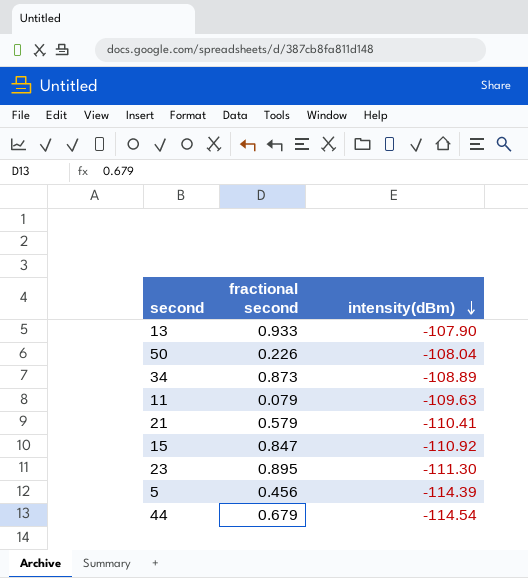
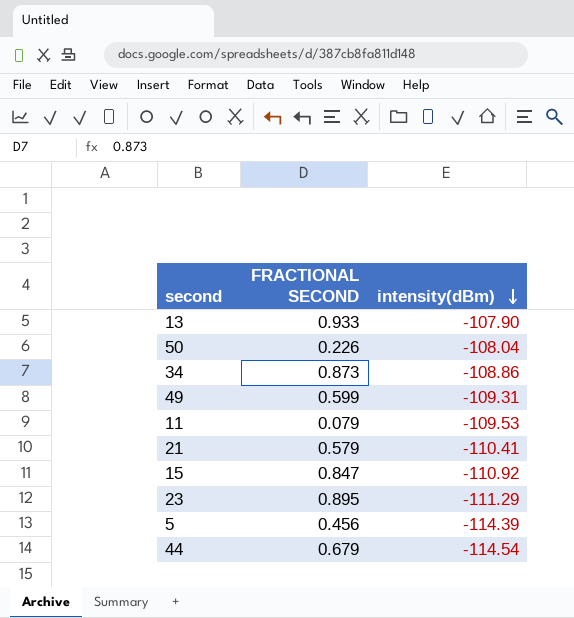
column name: fractional second -> FRACTIONAL SECOND
34 | intensity(dBm): -108.89 -> -108.86
row 49: none -> 0.599 | -109.31
11 | intensity(dBm): -109.63 -> -109.53
23 | intensity(dBm): -111.30 -> -111.29

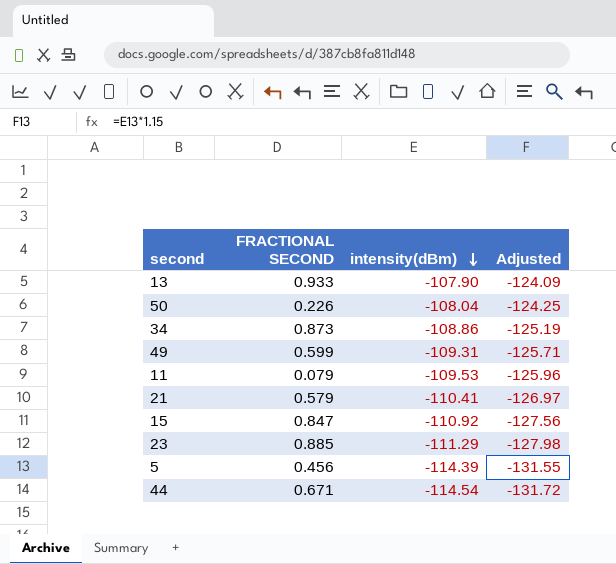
column Adjusted | formula: none -> [intensity(dBm)] * 1.15
23 | FRACTIONAL SECOND: 0.895 -> 0.885
44 | FRACTIONAL SECOND: 0.679 -> 0.671

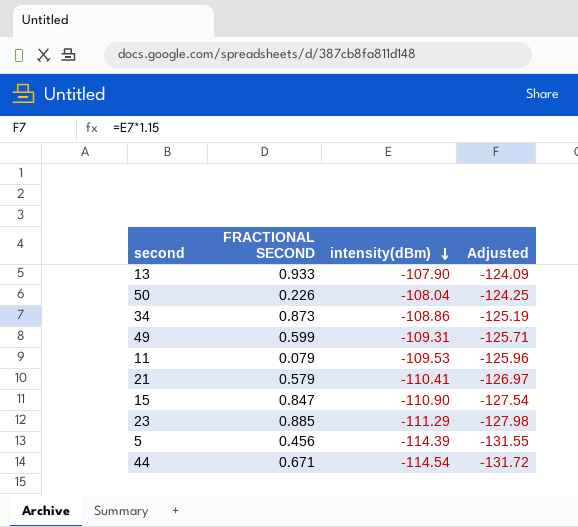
15 | intensity(dBm): -110.92 -> -110.90
15 | Adjusted: -127.56 -> -127.54

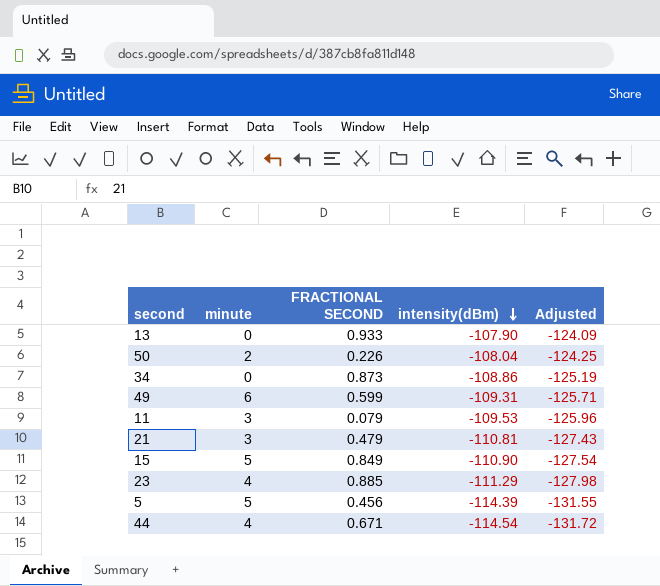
column minute | position: none -> 2
21 | FRACTIONAL SECOND: 0.579 -> 0.479
21 | intensity(dBm): -110.41 -> -110.81
21 | Adjusted: -126.97 -> -127.43
15 | FRACTIONAL SECOND: 0.847 -> 0.849

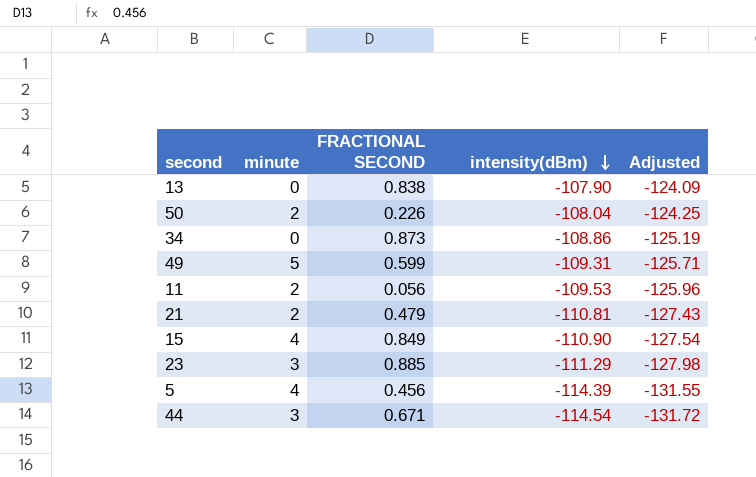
13 | FRACTIONAL SECOND: 0.933 -> 0.838
49 | minute: 6 -> 5
11 | minute: 3 -> 2
11 | FRACTIONAL SECOND: 0.079 -> 0.056
21 | minute: 3 -> 2
15 | minute: 5 -> 4
23 | minute: 4 -> 3
5 | minute: 5 -> 4
44 | minute: 4 -> 3

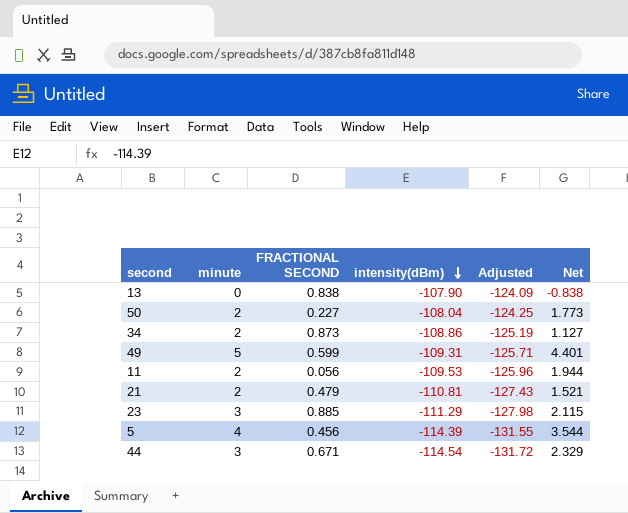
column Net | formula: none -> [minute] - [FRACTIONAL SECOND]
row 15: 4 | 0.849 | -110.90 | -127.54 -> none
50 | FRACTIONAL SECOND: 0.226 -> 0.227
34 | minute: 0 -> 2

